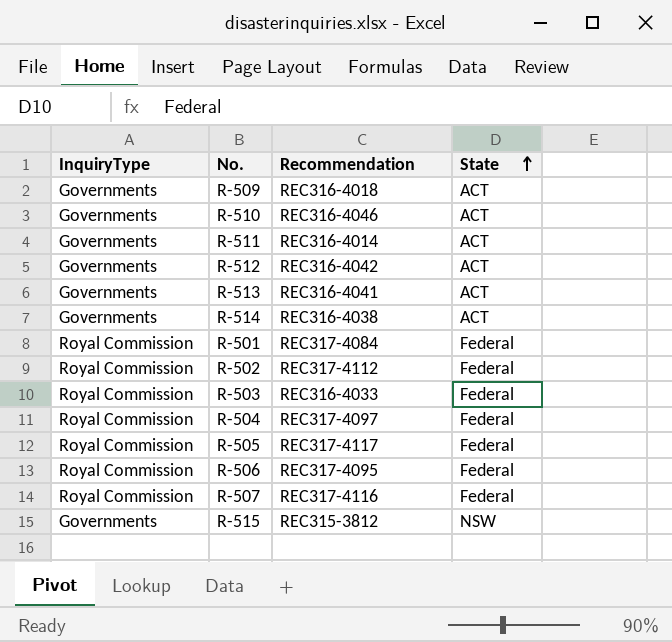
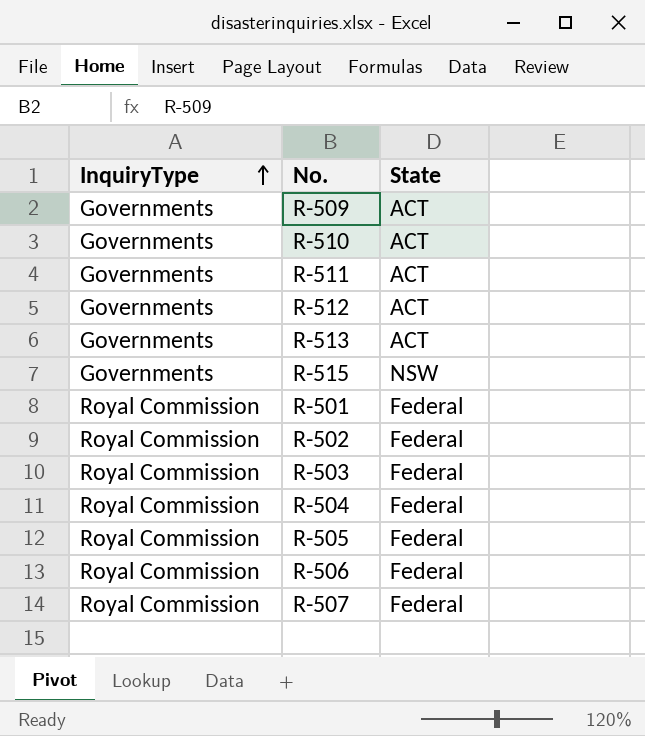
row order: State ascending -> InquiryType ascending
column Recommendation | position: 3 -> none
row R-514: Governments | REC316-4038 | ACT -> none

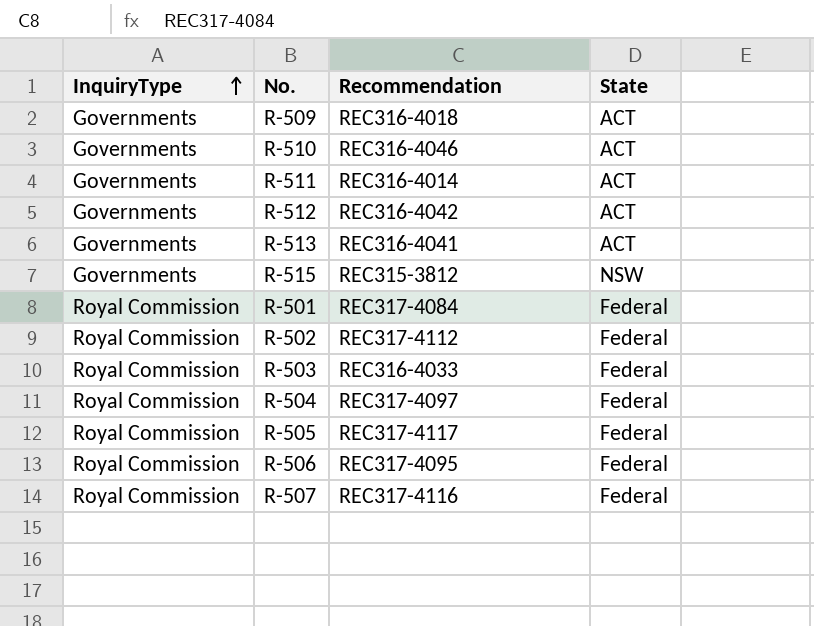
column Recommendation | position: none -> 3

